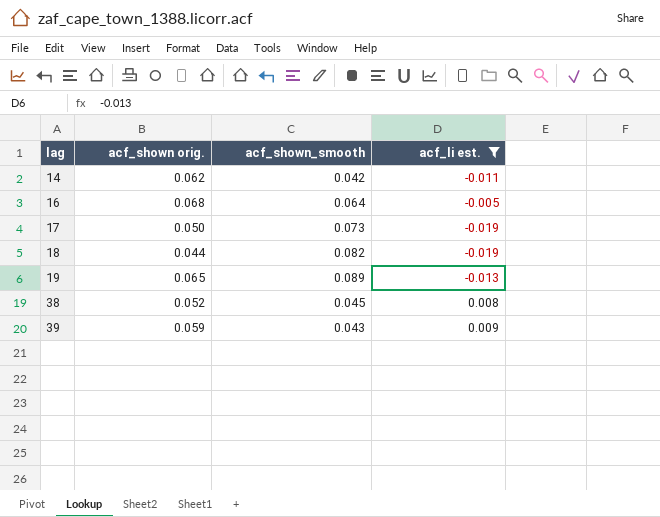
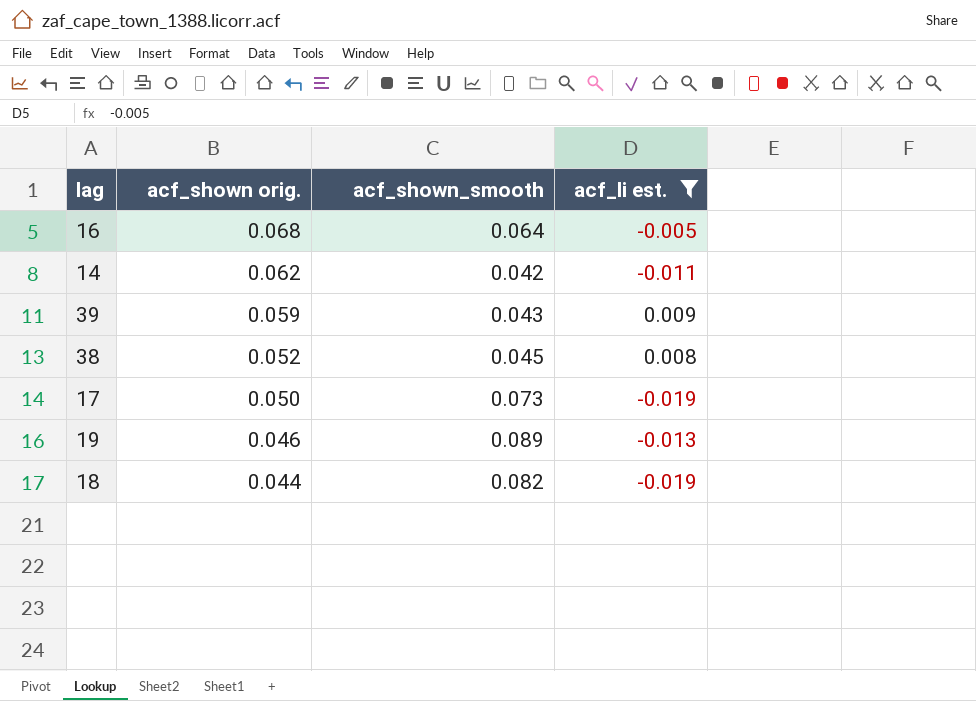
row order: lag ascending -> acf_shown orig. descending
19 | acf_shown orig.: 0.065 -> 0.046

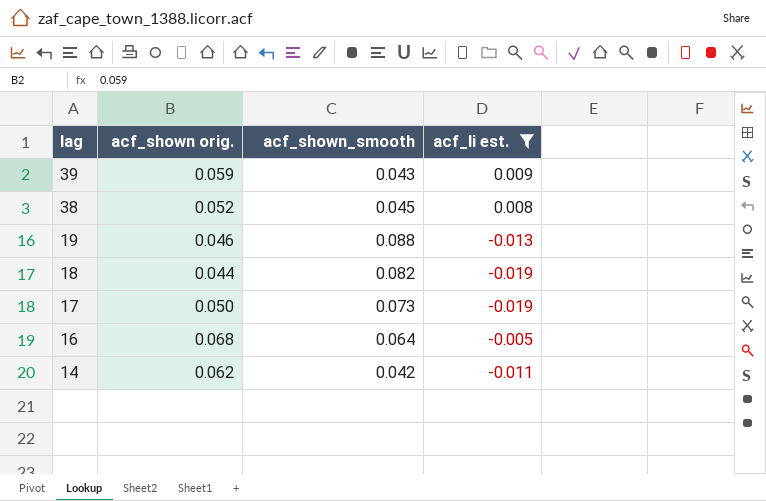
row order: acf_shown orig. descending -> lag descending
19 | acf_shown_smooth: 0.089 -> 0.088

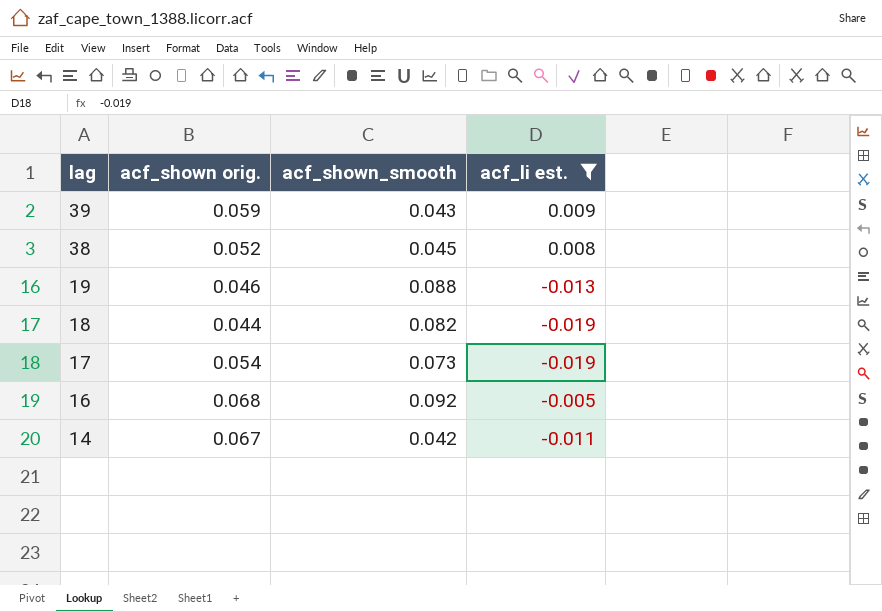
17 | acf_shown orig.: 0.050 -> 0.054
16 | acf_shown_smooth: 0.064 -> 0.092
14 | acf_shown orig.: 0.062 -> 0.067

